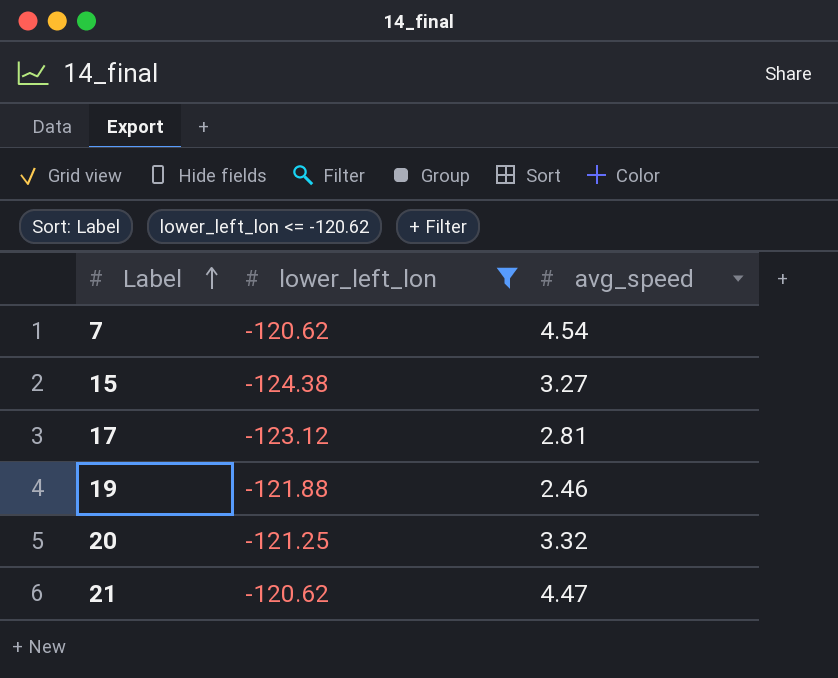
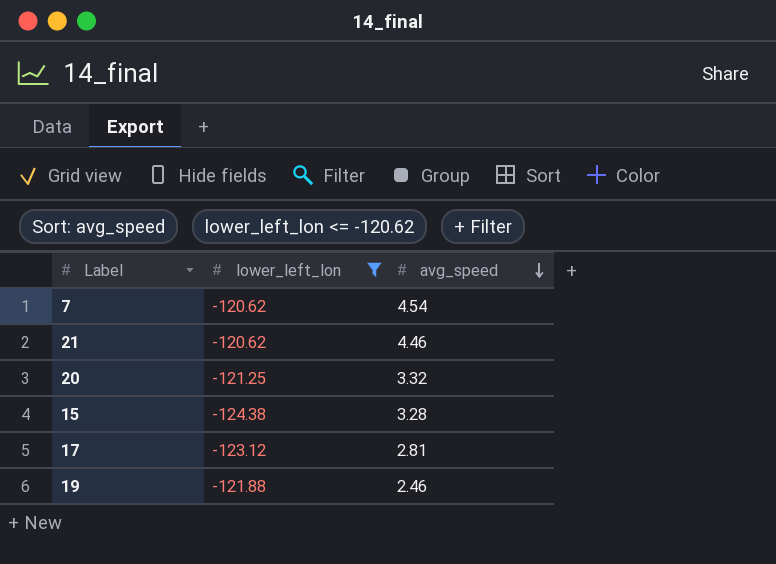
row order: Label ascending -> avg_speed descending
21 | avg_speed: 4.47 -> 4.46
15 | avg_speed: 3.27 -> 3.28

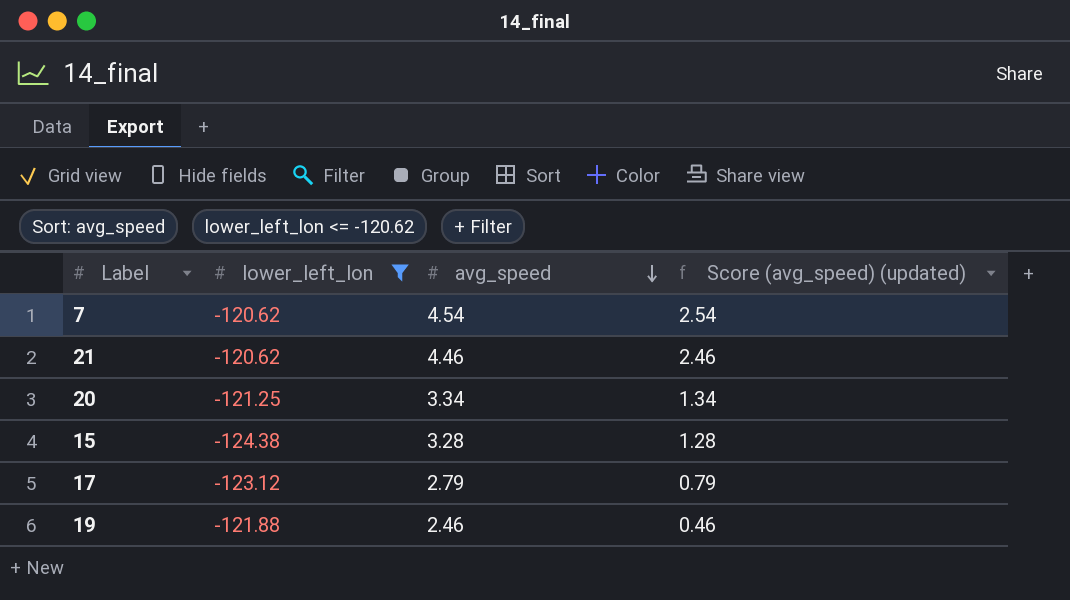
column Score (avg_speed) (updated) | formula: none -> [avg_speed] - 2
20 | avg_speed: 3.32 -> 3.34
17 | avg_speed: 2.81 -> 2.79

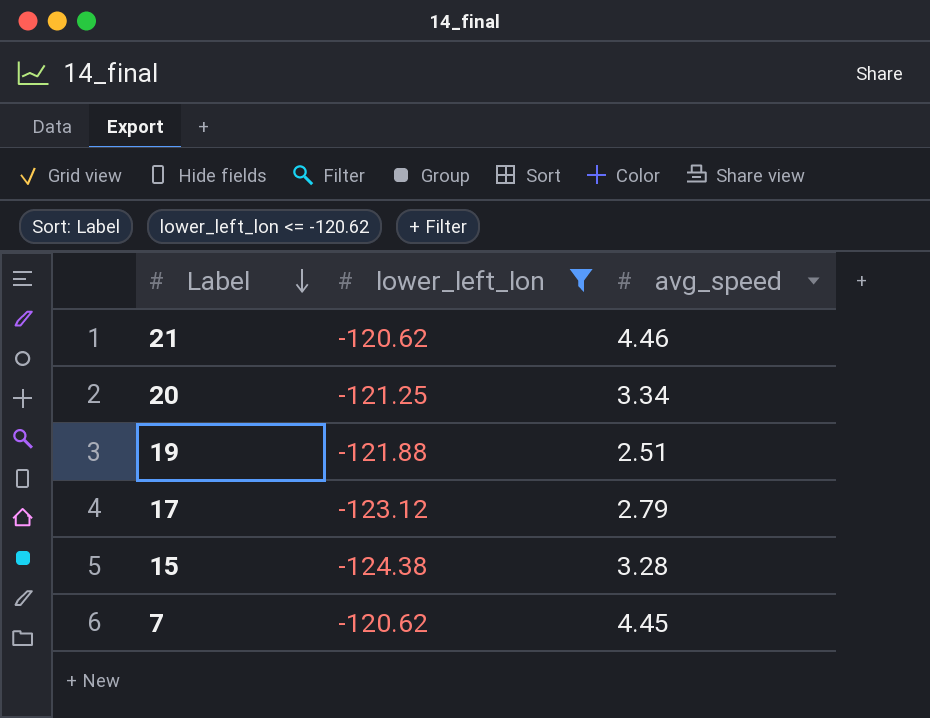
row order: avg_speed descending -> Label descending
column Score (avg_speed) (updated) | formula: [avg_speed] - 2 -> none
19 | avg_speed: 2.46 -> 2.51
7 | avg_speed: 4.54 -> 4.45

